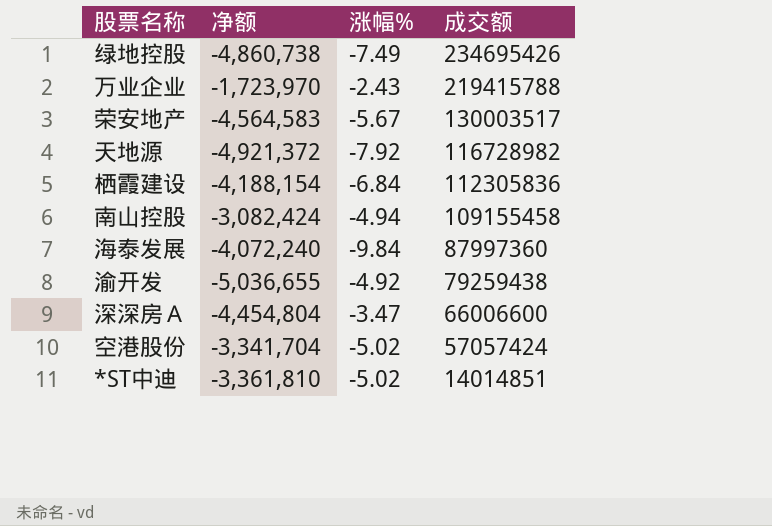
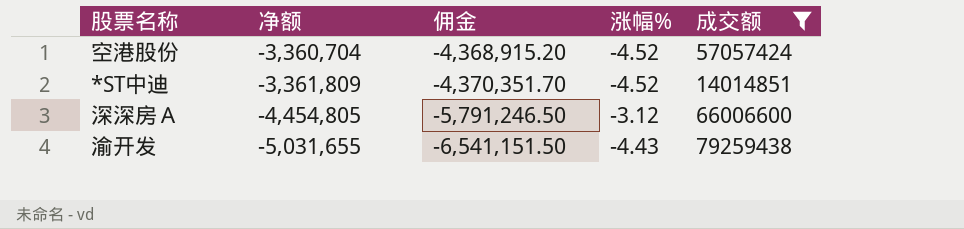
filter: none -> 成交额 <= 79259438
row order: 成交额 descending -> 净额 descending
column 佣金 | formula: none -> [净额] * 1.3
空港股份 | 净额: -3,341,704 -> -3,360,704
空港股份 | 涨幅%: -5.02 -> -4.52
*ST中迪 | 净额: -3,361,810 -> -3,361,809
*ST中迪 | 涨幅%: -5.02 -> -4.52
深深房Ａ | 净额: -4,454,804 -> -4,454,805
深深房Ａ | 涨幅%: -3.47 -> -3.12
渝开发 | 净额: -5,036,655 -> -5,031,655
渝开发 | 涨幅%: -4.92 -> -4.43

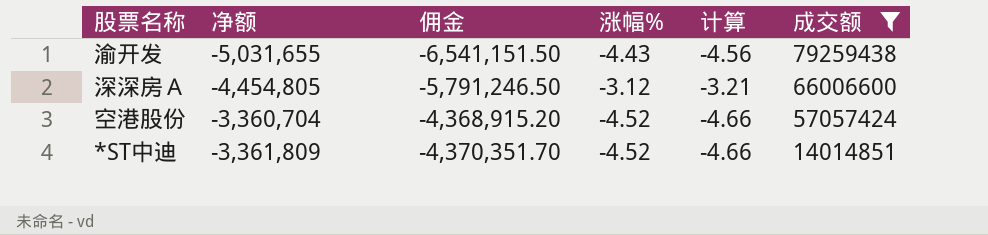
row order: 净额 descending -> 成交额 descending
column 计算 | formula: none -> [涨幅%] * 1.03

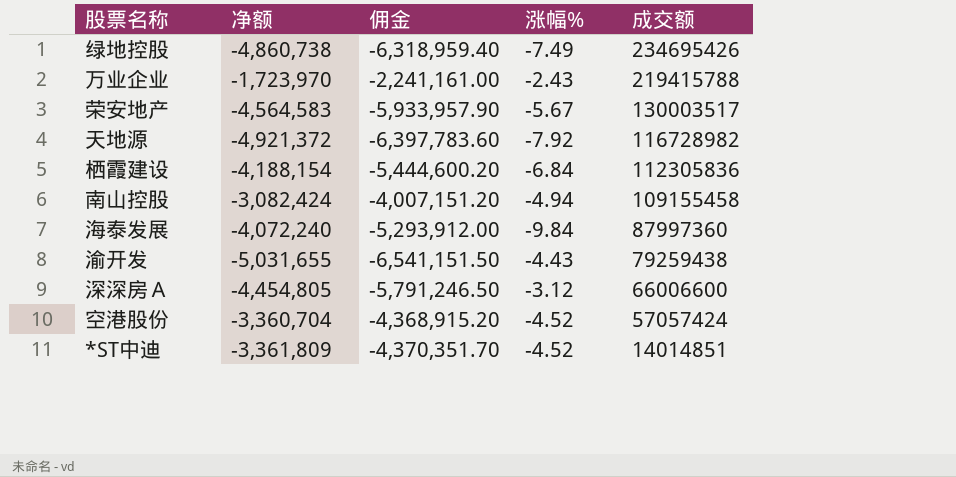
filter: 成交额 <= 79259438 -> none
column 计算 | formula: [涨幅%] * 1.03 -> none

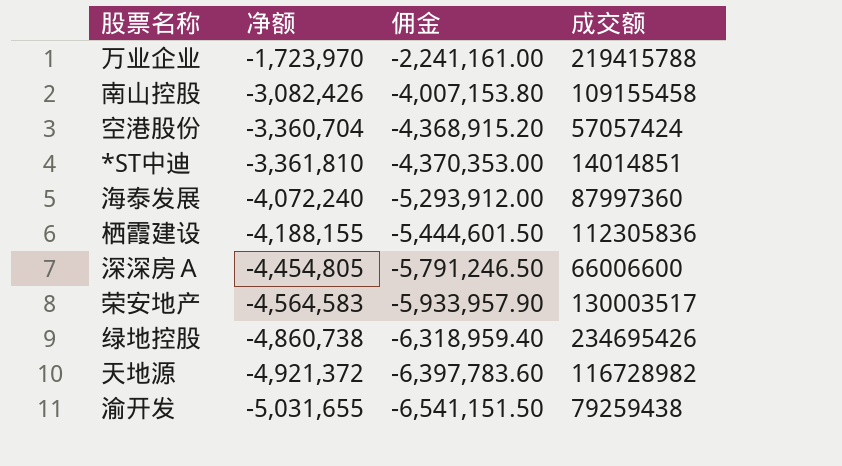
row order: 成交额 descending -> 净额 descending
column 涨幅% | position: 4 -> none
南山控股 | 净额: -3,082,424 -> -3,082,426
南山控股 | 佣金: -4,007,151.20 -> -4,007,153.80
*ST中迪 | 净额: -3,361,809 -> -3,361,810
*ST中迪 | 佣金: -4,370,351.70 -> -4,370,353.00
栖霞建设 | 净额: -4,188,154 -> -4,188,155
栖霞建设 | 佣金: -5,444,600.20 -> -5,444,601.50

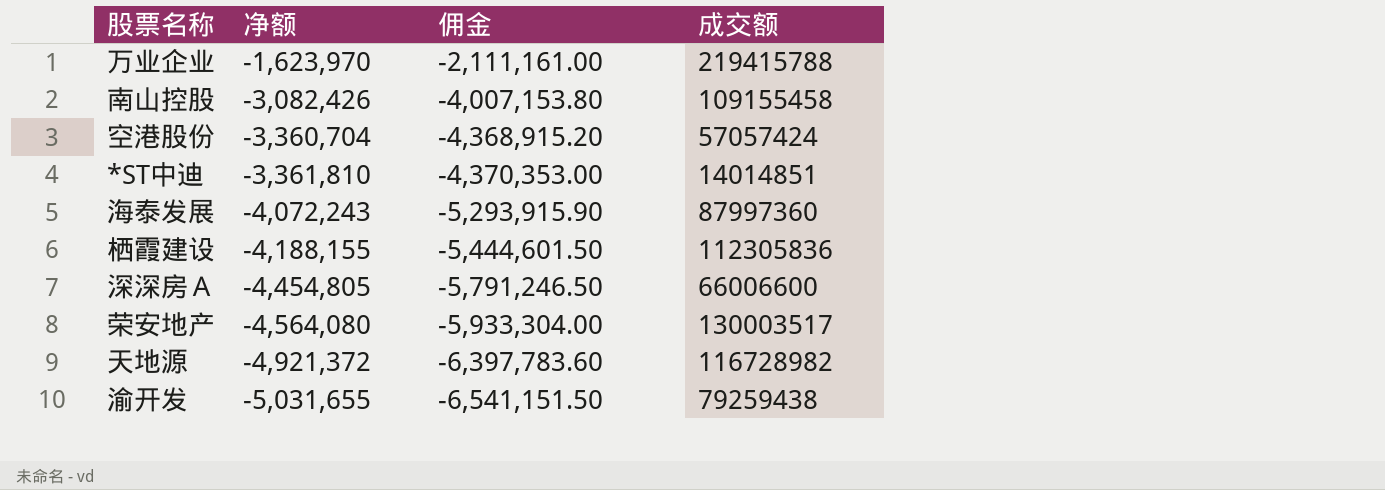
row 绿地控股: -4,860,738 | -6,318,959.40 | 234695426 -> none
万业企业 | 净额: -1,723,970 -> -1,623,970
万业企业 | 佣金: -2,241,161.00 -> -2,111,161.00
海泰发展 | 净额: -4,072,240 -> -4,072,243
海泰发展 | 佣金: -5,293,912.00 -> -5,293,915.90
荣安地产 | 净额: -4,564,583 -> -4,564,080
荣安地产 | 佣金: -5,933,957.90 -> -5,933,304.00

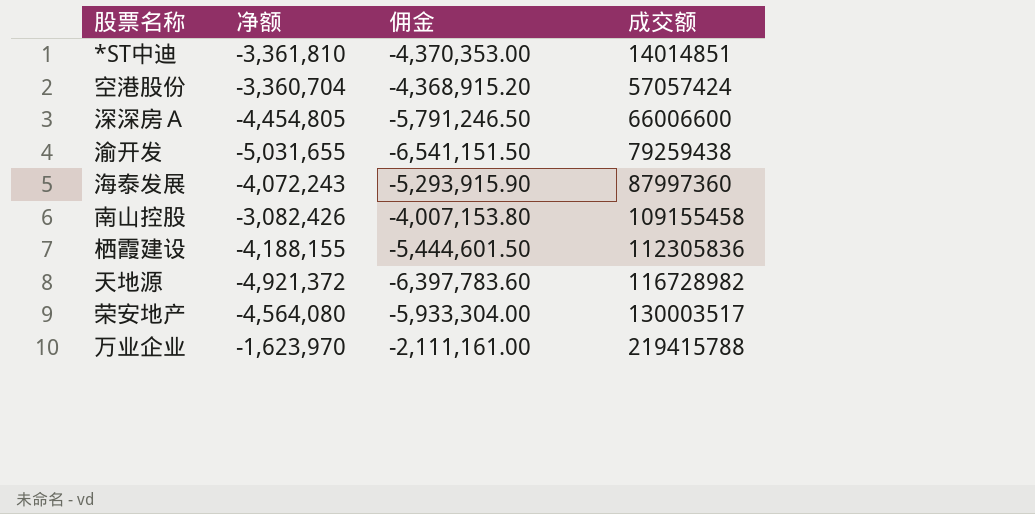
row order: 净额 descending -> 成交额 ascending

